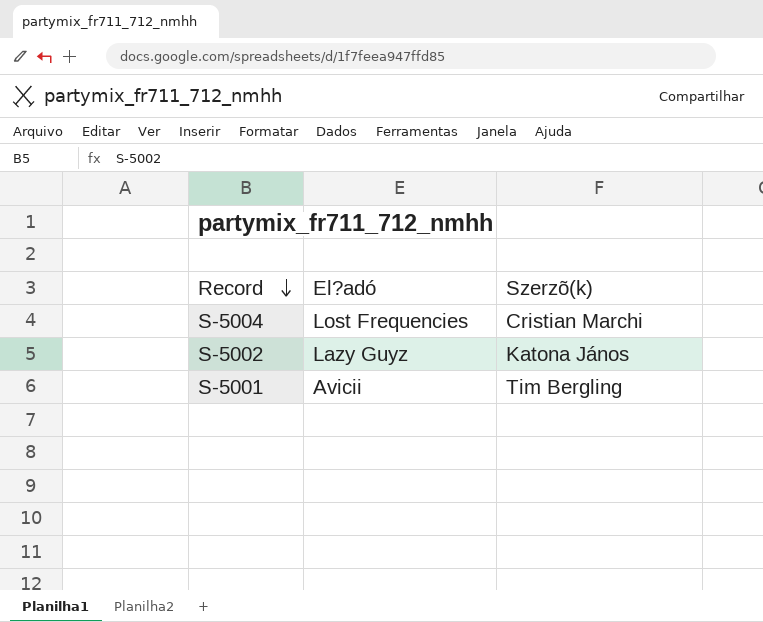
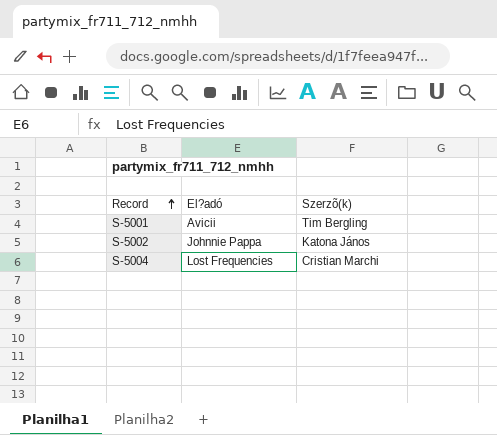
row order: Record descending -> Record ascending
S-5002 | El?adó: Lazy Guyz -> Johnnie Pappa

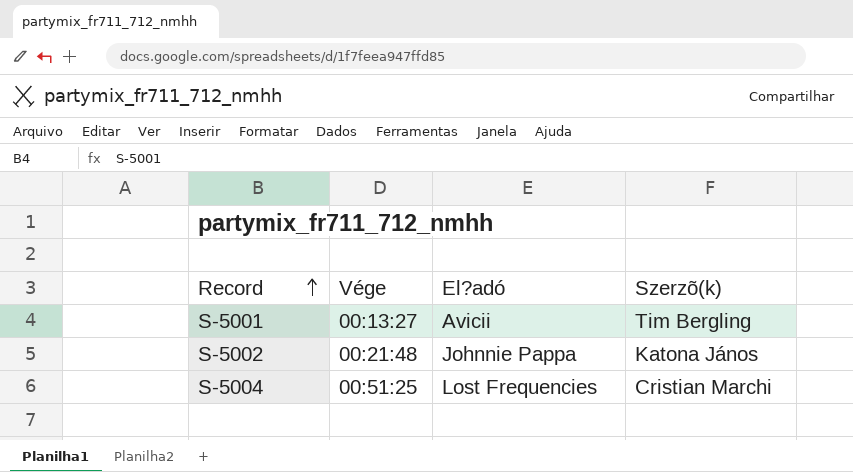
column Vége | position: none -> 2

